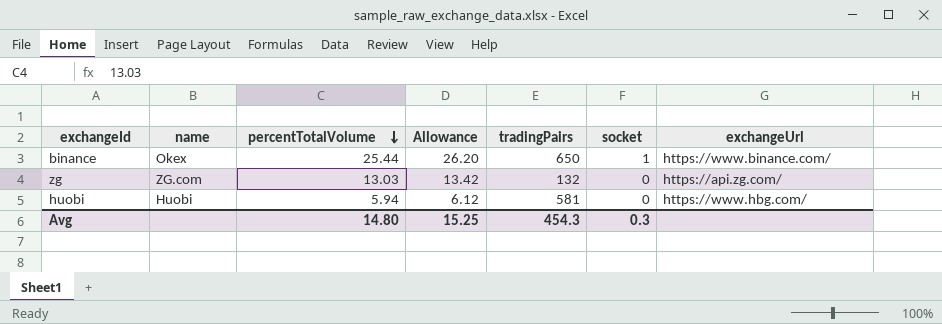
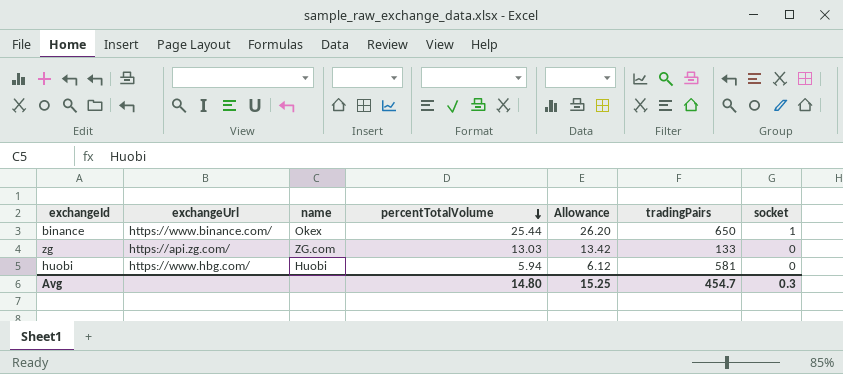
column exchangeUrl | position: 7 -> 2
zg | tradingPairs: 132 -> 133
Avg | tradingPairs: 454.3 -> 454.7

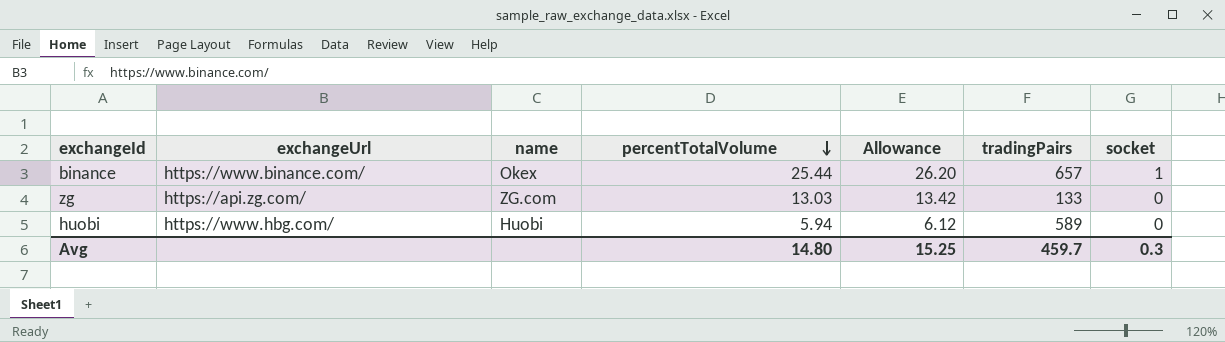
binance | tradingPairs: 650 -> 657
huobi | tradingPairs: 581 -> 589
Avg | tradingPairs: 454.7 -> 459.7

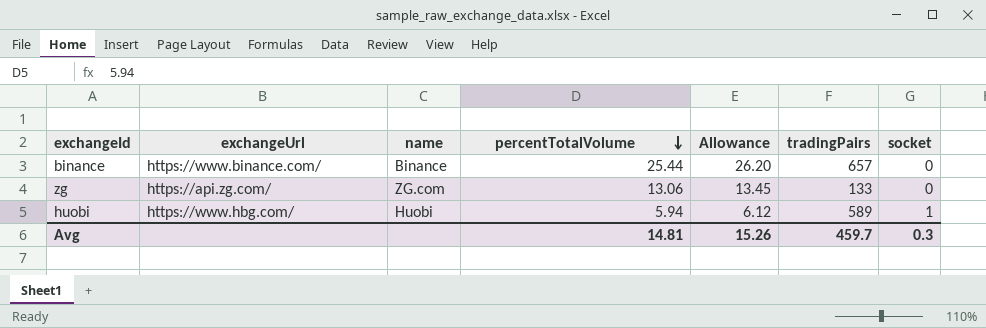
binance | name: Okex -> Binance
binance | socket: 1 -> 0
zg | percentTotalVolume: 13.03 -> 13.06
zg | Allowance: 13.42 -> 13.45
huobi | socket: 0 -> 1
Avg | percentTotalVolume: 14.80 -> 14.81
Avg | Allowance: 15.25 -> 15.26

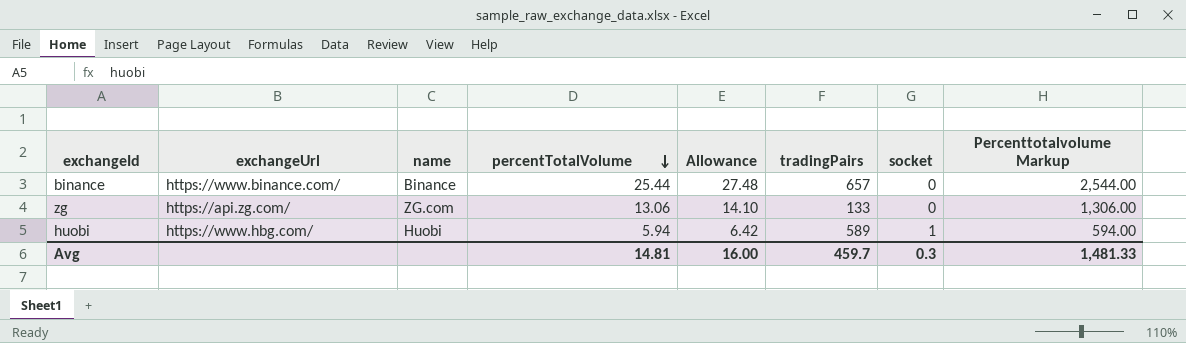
column Allowance | formula: [percentTotalVolume] * 1.03 -> [percentTotalVolume] * 1.08
column Percenttotalvolume Markup | formula: none -> [percentTotalVolume] * 100
Avg | Allowance: 15.26 -> 16.00

